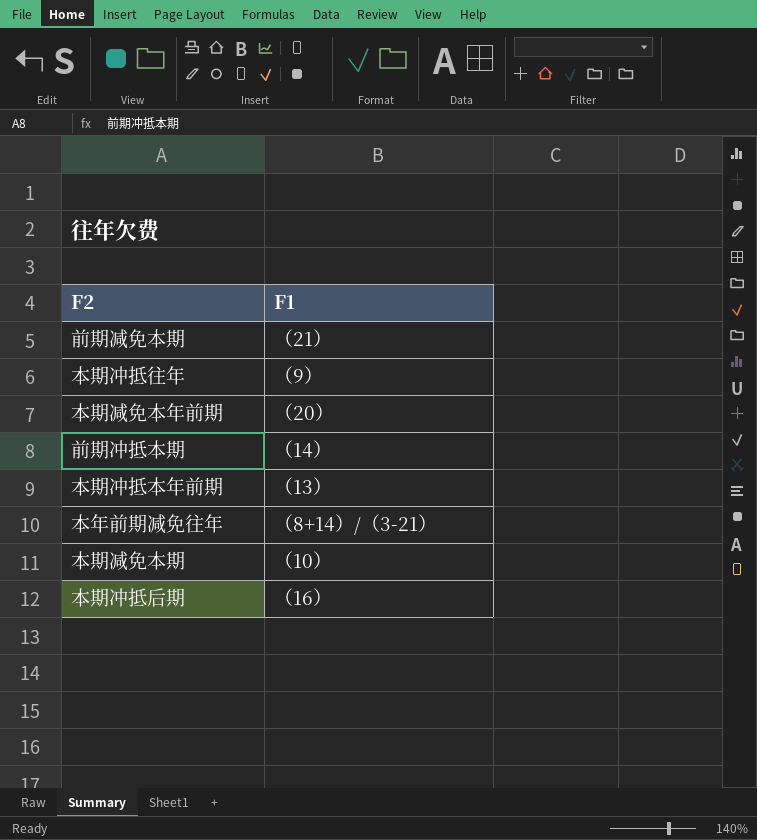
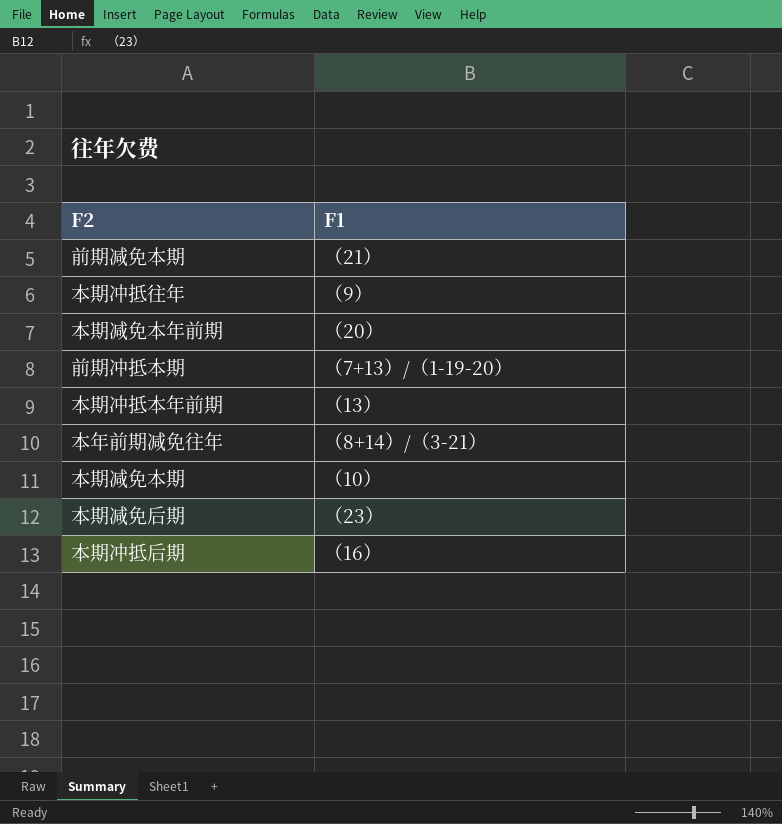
前期冲抵本期 | F1: （14） -> （7+13）/（1-19-20）
row 本期减免后期: none -> （23）

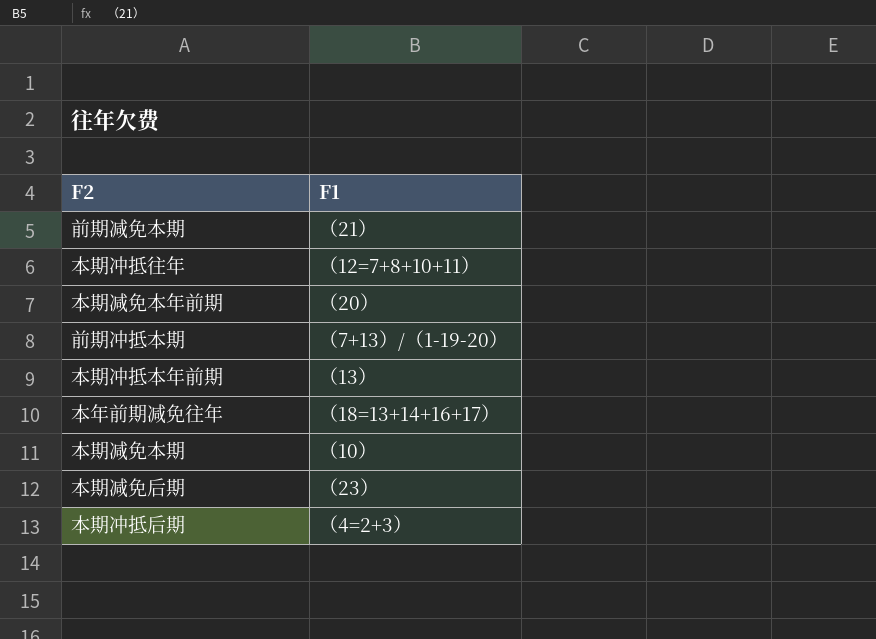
本期冲抵往年 | F1: （9） -> （12=7+8+10+11）
本年前期减免往年 | F1: （8+14）/（3-21） -> （18=13+14+16+17）
本期冲抵后期 | F1: （16） -> （4=2+3）

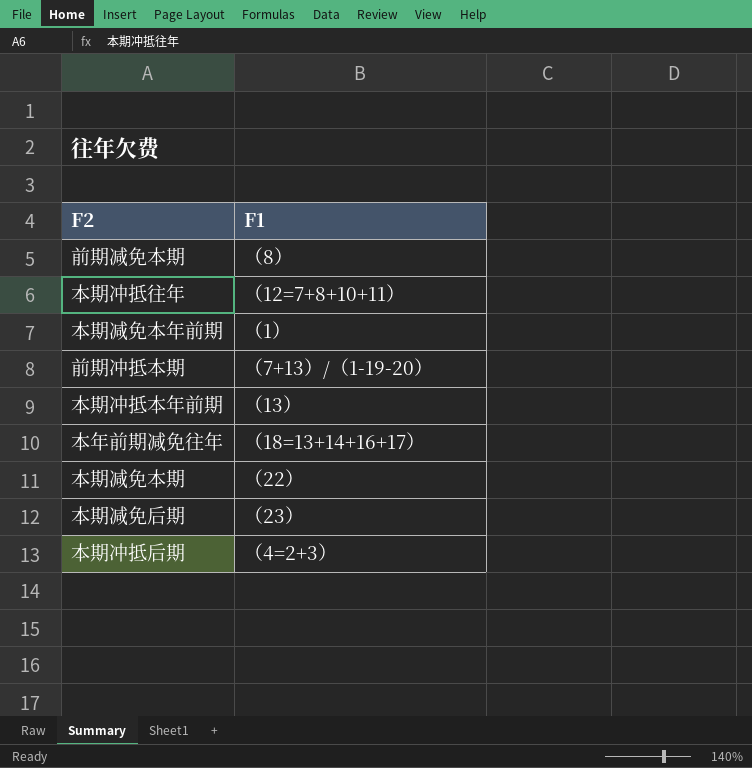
前期减免本期 | F1: （21） -> （8）
本期减免本年前期 | F1: （20） -> （1）
本期减免本期 | F1: （10） -> （22）

